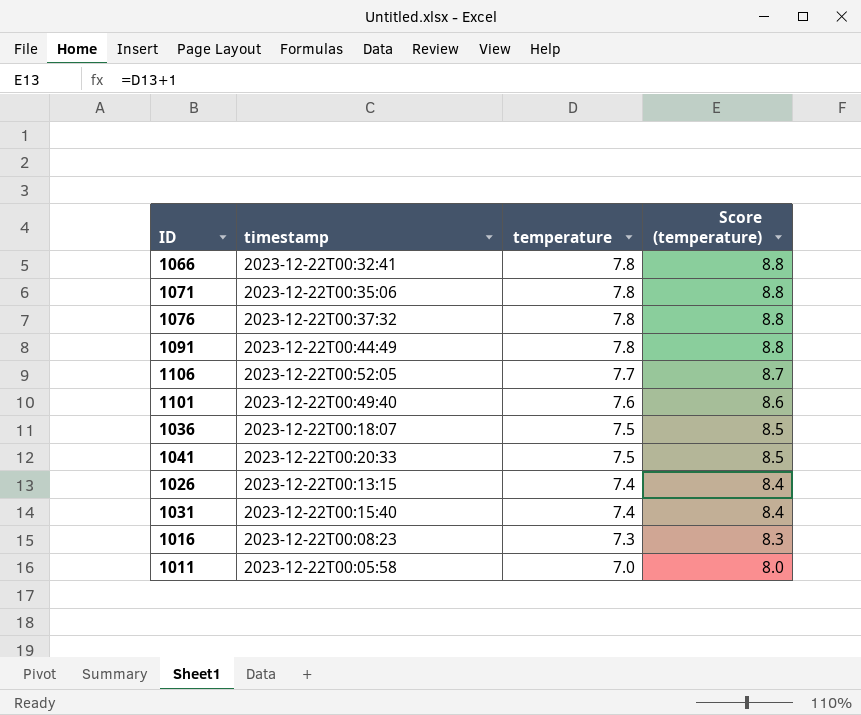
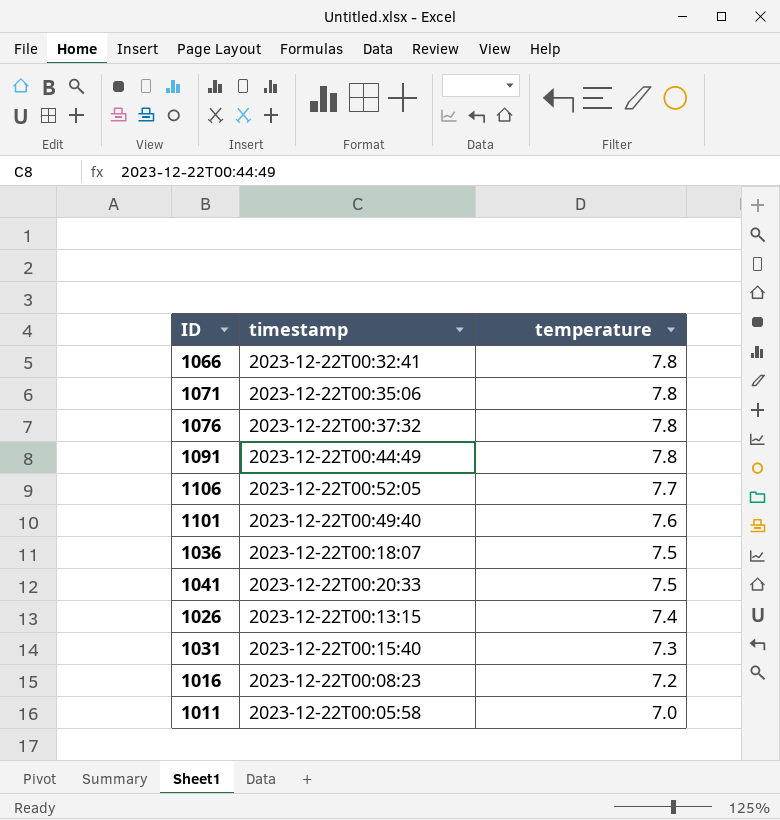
column Score (temperature) | formula: [temperature] + 1 -> none
1031 | temperature: 7.4 -> 7.3
1016 | temperature: 7.3 -> 7.2

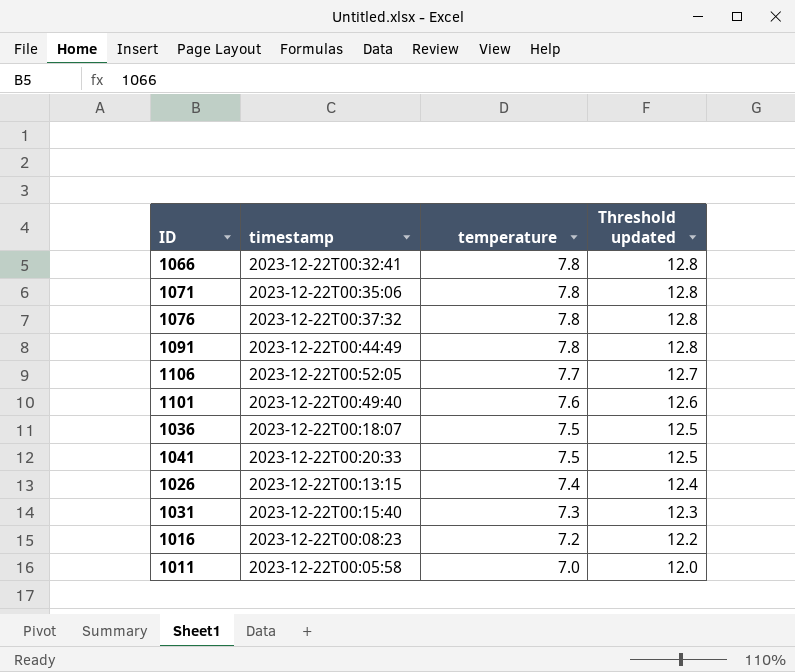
column Threshold updated | formula: none -> [temperature] + 5

